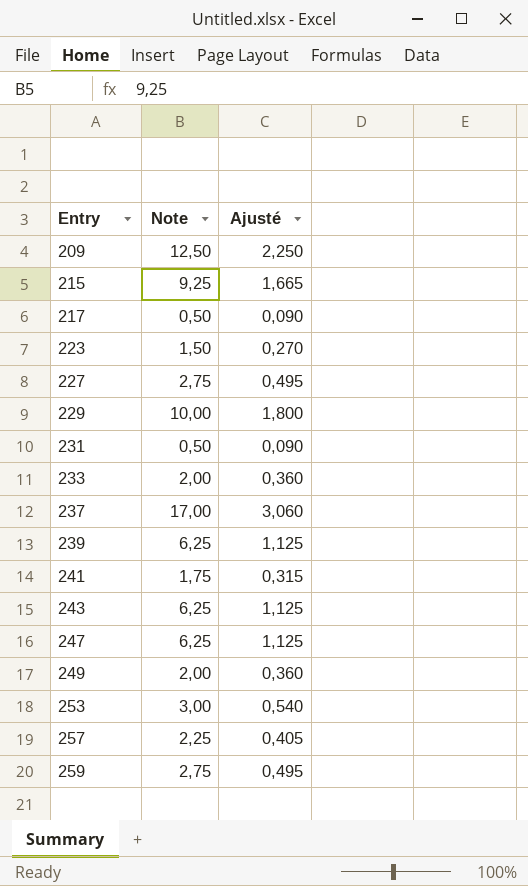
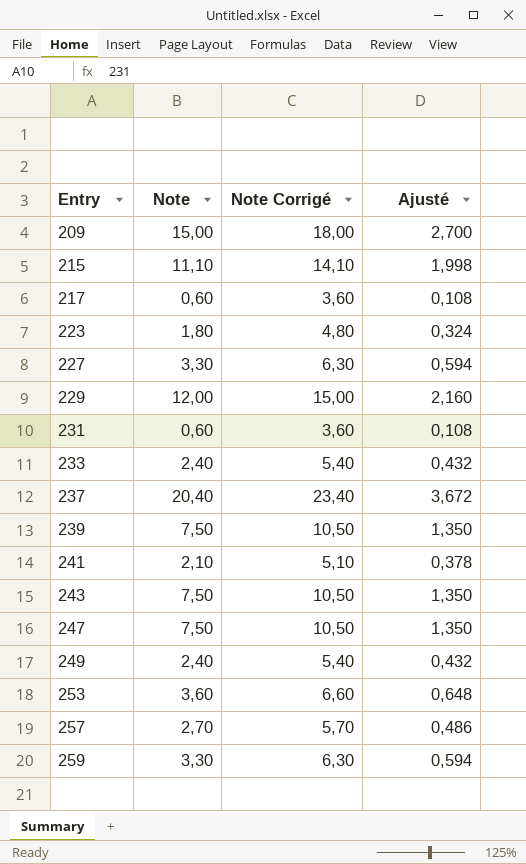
column Note Corrigé | formula: none -> [Note] + 3
209 | Note: 12,50 -> 15,00
209 | Ajusté: 2,250 -> 2,700
215 | Note: 9,25 -> 11,10
215 | Ajusté: 1,665 -> 1,998
217 | Note: 0,50 -> 0,60
217 | Ajusté: 0,090 -> 0,108
223 | Note: 1,50 -> 1,80
223 | Ajusté: 0,270 -> 0,324
227 | Note: 2,75 -> 3,30
227 | Ajusté: 0,495 -> 0,594
229 | Note: 10,00 -> 12,00
229 | Ajusté: 1,800 -> 2,160
231 | Note: 0,50 -> 0,60
231 | Ajusté: 0,090 -> 0,108
233 | Note: 2,00 -> 2,40
233 | Ajusté: 0,360 -> 0,432
237 | Note: 17,00 -> 20,40
237 | Ajusté: 3,060 -> 3,672
239 | Note: 6,25 -> 7,50
239 | Ajusté: 1,125 -> 1,350
241 | Note: 1,75 -> 2,10
241 | Ajusté: 0,315 -> 0,378
243 | Note: 6,25 -> 7,50
243 | Ajusté: 1,125 -> 1,350
247 | Note: 6,25 -> 7,50
247 | Ajusté: 1,125 -> 1,350
249 | Note: 2,00 -> 2,40
249 | Ajusté: 0,360 -> 0,432
253 | Note: 3,00 -> 3,60
253 | Ajusté: 0,540 -> 0,648
257 | Note: 2,25 -> 2,70
257 | Ajusté: 0,405 -> 0,486
259 | Note: 2,75 -> 3,30
259 | Ajusté: 0,495 -> 0,594

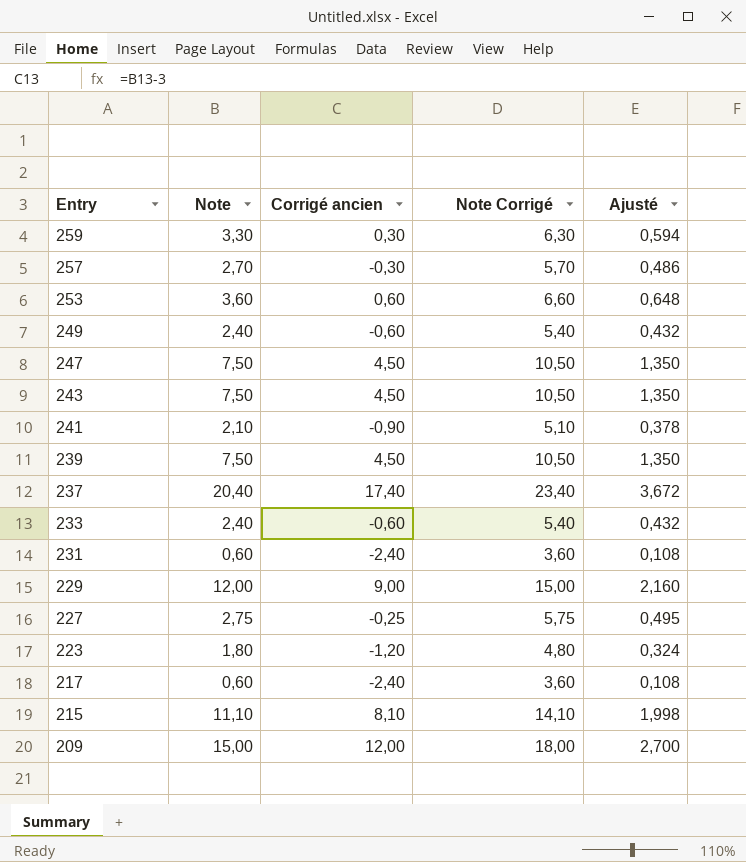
row order: Entry ascending -> Entry descending
column Corrigé ancien | formula: none -> [Note] - 3
227 | Note: 3,30 -> 2,75
227 | Note Corrigé: 6,30 -> 5,75
227 | Ajusté: 0,594 -> 0,495

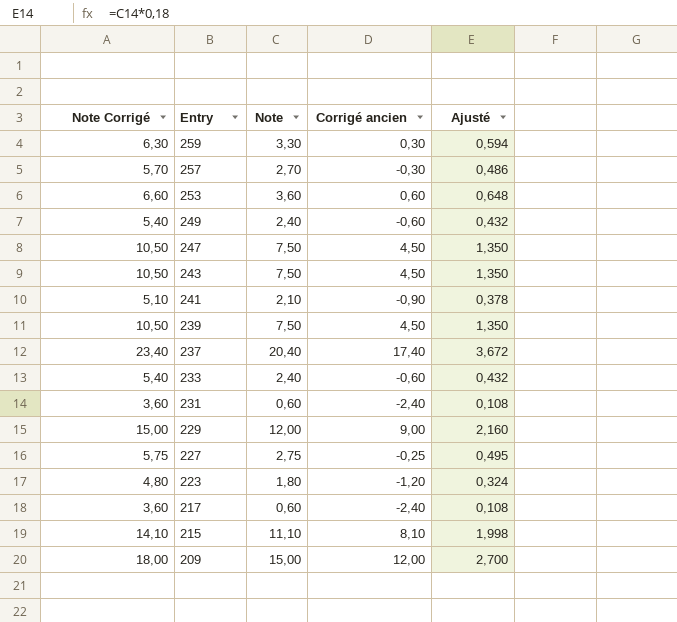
column Note Corrigé | position: 4 -> 1

